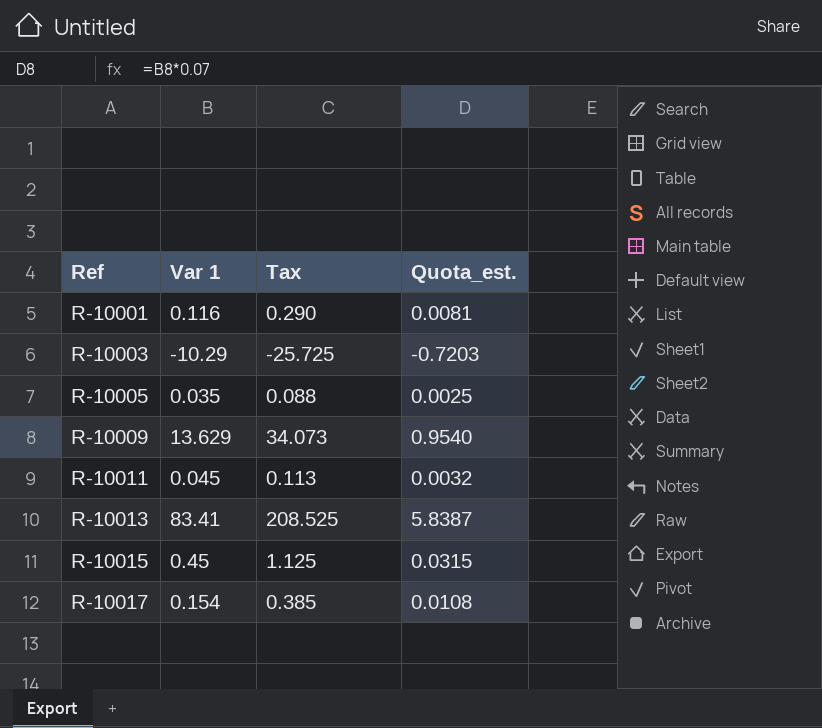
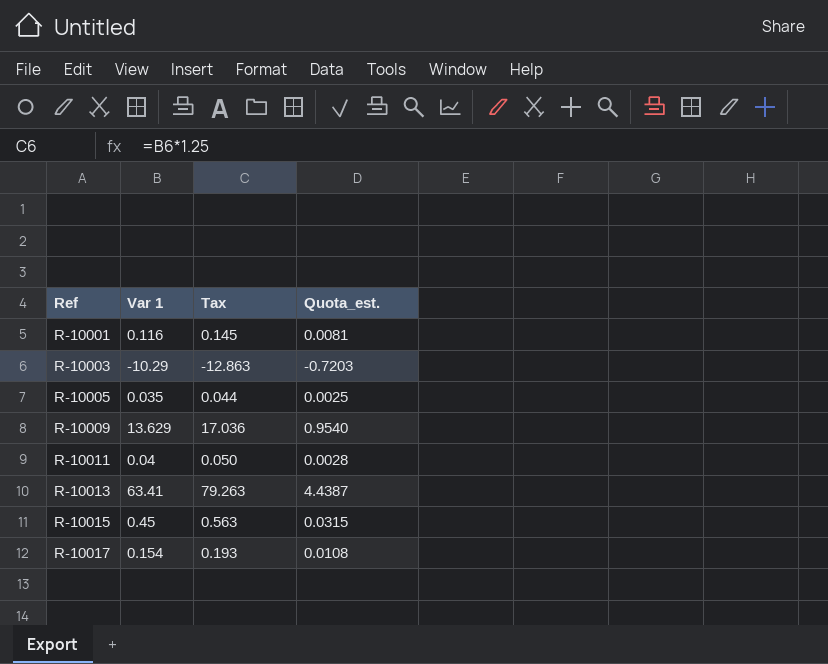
column Tax | formula: [Var 1] * 2.5 -> [Var 1] * 1.25
R-10011 | Var 1: 0.045 -> 0.04
R-10011 | Quota_est.: 0.0032 -> 0.0028
R-10013 | Var 1: 83.41 -> 63.41
R-10013 | Quota_est.: 5.8387 -> 4.4387

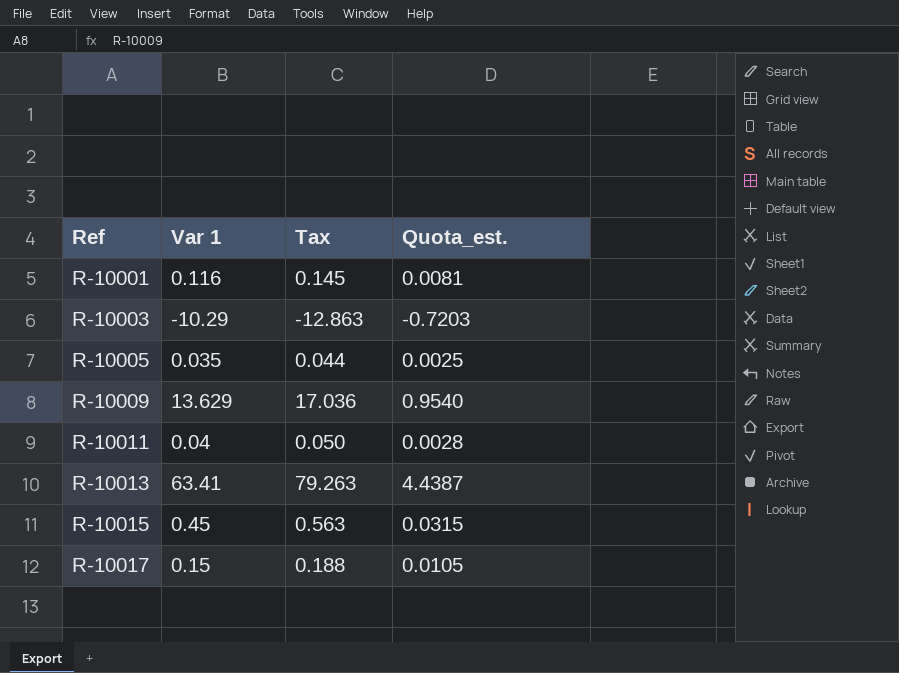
R-10017 | Var 1: 0.154 -> 0.15
R-10017 | Tax: 0.193 -> 0.188
R-10017 | Quota_est.: 0.0108 -> 0.0105

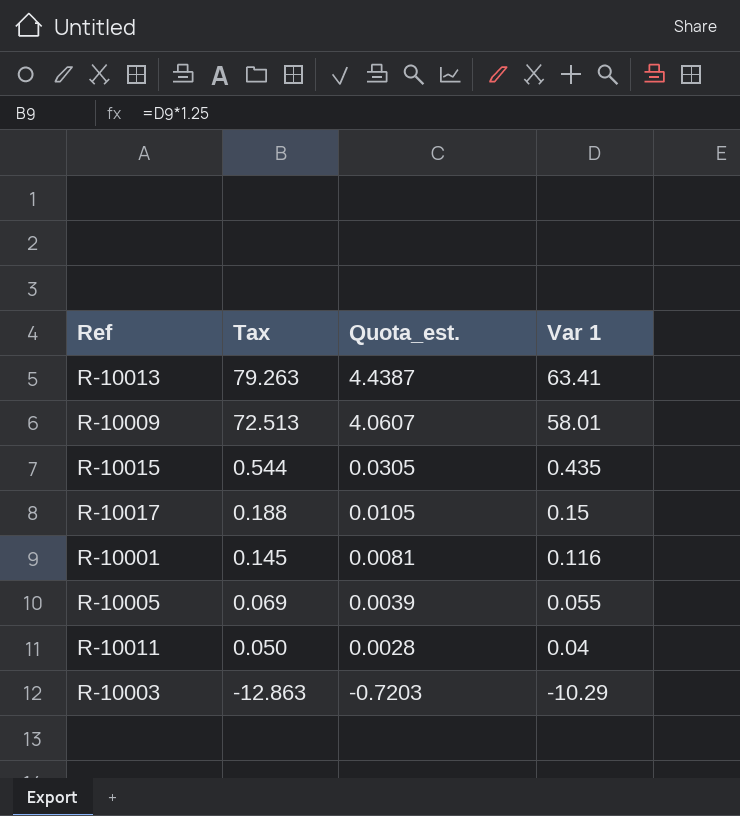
row order: Ref ascending -> Tax descending
column Var 1 | position: 2 -> 4
R-10009 | Tax: 17.036 -> 72.513
R-10009 | Quota_est.: 0.9540 -> 4.0607
R-10009 | Var 1: 13.629 -> 58.01
R-10015 | Tax: 0.563 -> 0.544
R-10015 | Quota_est.: 0.0315 -> 0.0305
R-10015 | Var 1: 0.45 -> 0.435
R-10005 | Tax: 0.044 -> 0.069
R-10005 | Quota_est.: 0.0025 -> 0.0039
R-10005 | Var 1: 0.035 -> 0.055

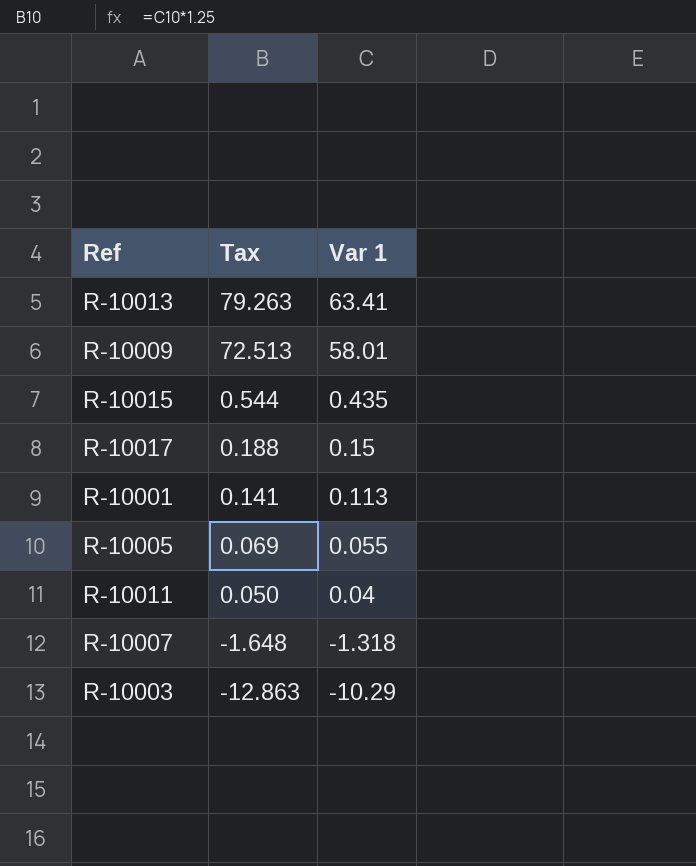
column Quota_est. | formula: [Var 1] * 0.07 -> none
R-10001 | Tax: 0.145 -> 0.141
R-10001 | Var 1: 0.116 -> 0.113
row R-10007: none -> -1.648 | -1.318

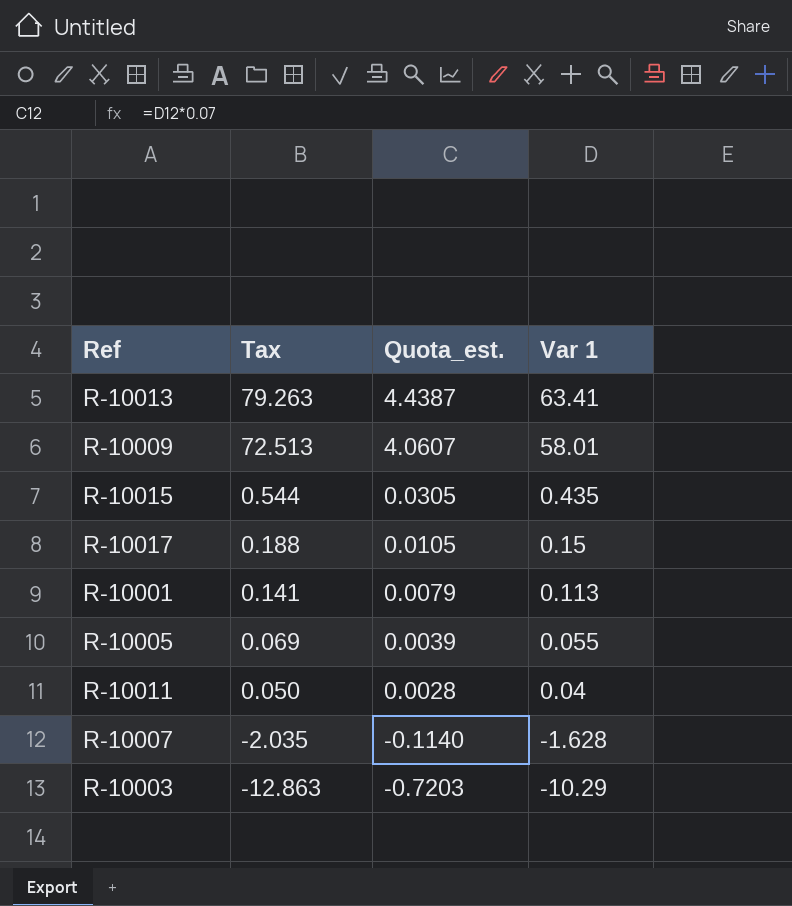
column Quota_est. | formula: none -> [Var 1] * 0.07
R-10007 | Tax: -1.648 -> -2.035
R-10007 | Var 1: -1.318 -> -1.628

